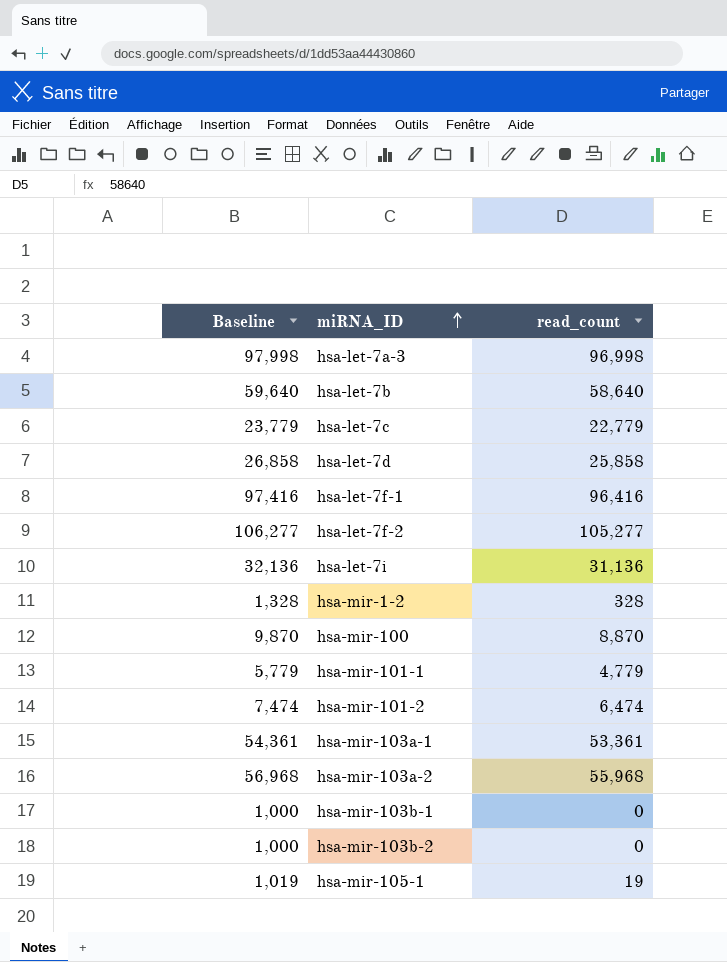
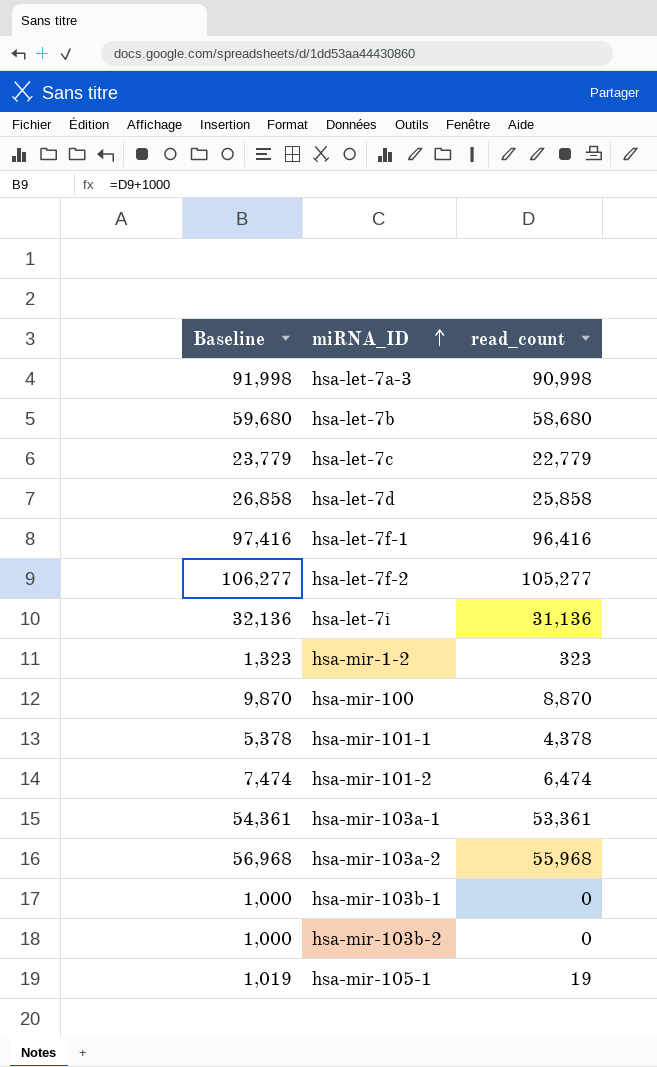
hsa-let-7a-3 | Baseline: 97,998 -> 91,998
hsa-let-7a-3 | read_count: 96,998 -> 90,998
hsa-let-7b | Baseline: 59,640 -> 59,680
hsa-let-7b | read_count: 58,640 -> 58,680
hsa-mir-1-2 | Baseline: 1,328 -> 1,323
hsa-mir-1-2 | read_count: 328 -> 323
hsa-mir-101-1 | Baseline: 5,779 -> 5,378
hsa-mir-101-1 | read_count: 4,779 -> 4,378

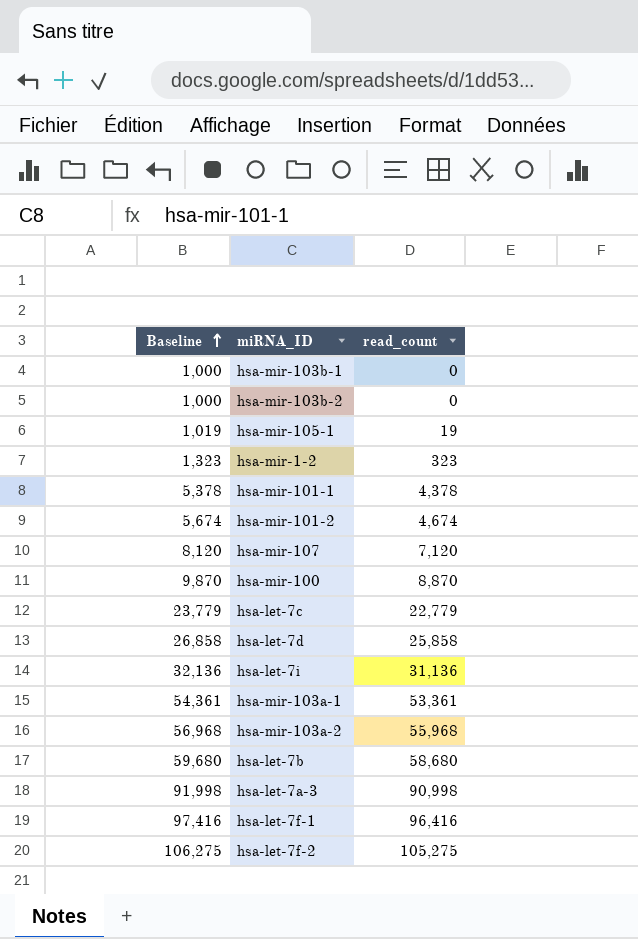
row order: miRNA_ID ascending -> Baseline ascending
hsa-mir-101-2 | Baseline: 7,474 -> 5,674
hsa-mir-101-2 | read_count: 6,474 -> 4,674
row hsa-mir-107: none -> 8,120 | 7,120
hsa-let-7f-2 | Baseline: 106,277 -> 106,275
hsa-let-7f-2 | read_count: 105,277 -> 105,275

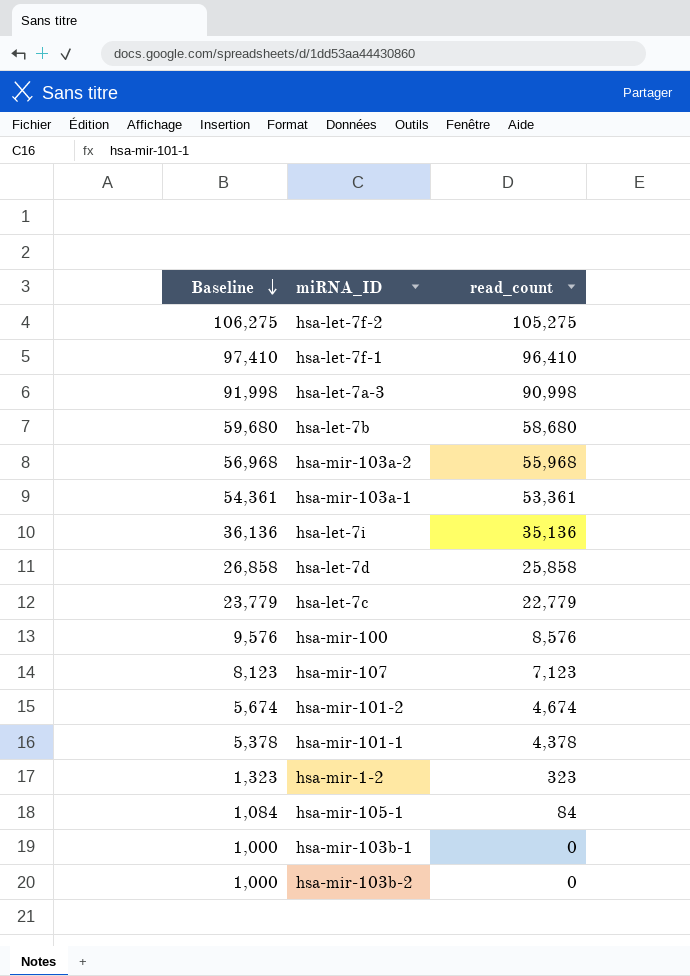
row order: Baseline ascending -> Baseline descending
hsa-let-7f-1 | Baseline: 97,416 -> 97,410
hsa-let-7f-1 | read_count: 96,416 -> 96,410
hsa-let-7i | Baseline: 32,136 -> 36,136
hsa-let-7i | read_count: 31,136 -> 35,136
hsa-mir-100 | Baseline: 9,870 -> 9,576
hsa-mir-100 | read_count: 8,870 -> 8,576
hsa-mir-107 | Baseline: 8,120 -> 8,123
hsa-mir-107 | read_count: 7,120 -> 7,123
hsa-mir-105-1 | Baseline: 1,019 -> 1,084
hsa-mir-105-1 | read_count: 19 -> 84

